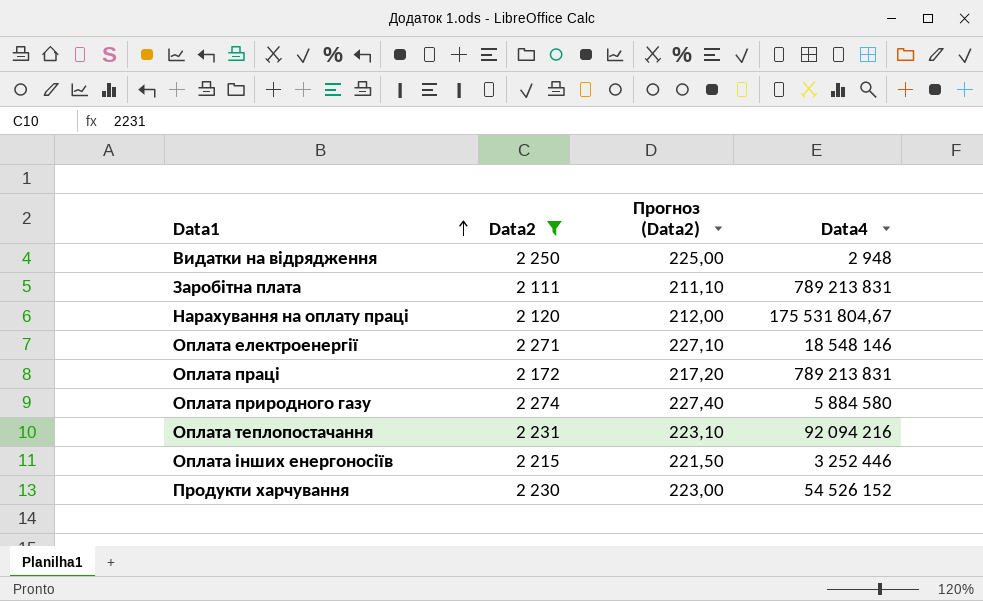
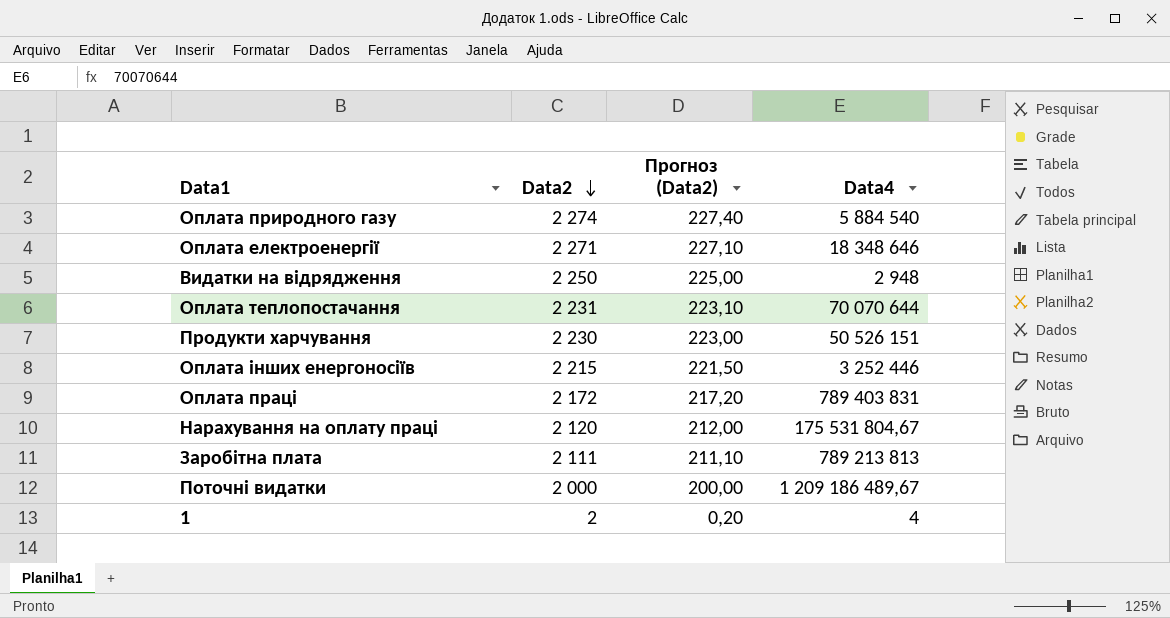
filter: Data2 >= 2 111 -> none
row order: Data1 ascending -> Data2 descending
Оплата природного газу | Data4: 5 884 580 -> 5 884 540
Оплата електроенергії | Data4: 18 548 146 -> 18 348 646
Оплата теплопостачання | Data4: 92 094 216 -> 70 070 644
Продукти харчування | Data4: 54 526 152 -> 50 526 151
Оплата праці | Data4: 789 213 831 -> 789 403 831
Заробітна плата | Data4: 789 213 831 -> 789 213 813

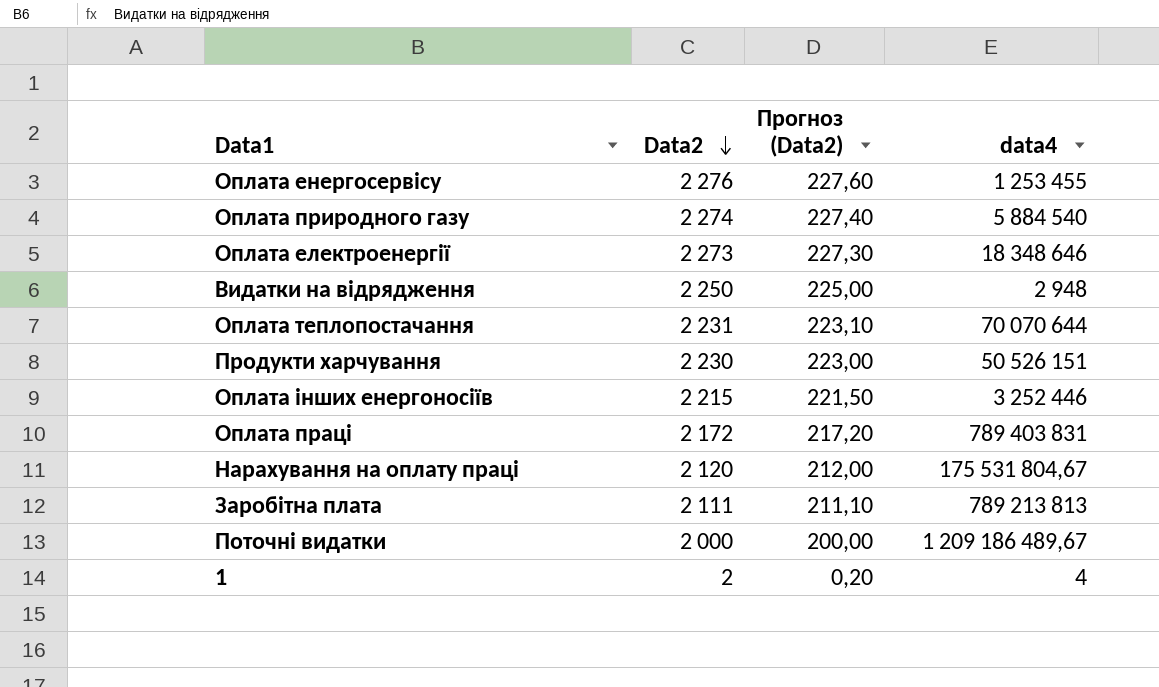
column name: Data4 -> data4
row Оплата енергосервісу: none -> 2 276 | 227,60 | 1 253 455
Оплата електроенергії | Data2: 2 271 -> 2 273
Оплата електроенергії | Прогноз (Data2): 227,10 -> 227,30

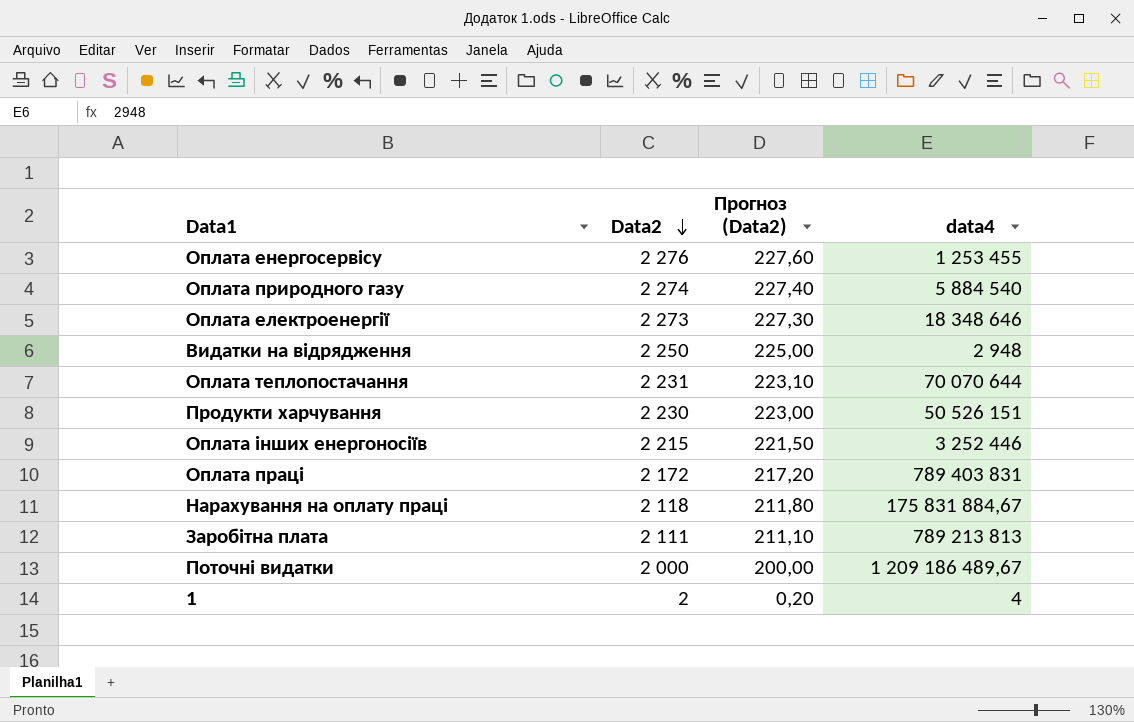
Нарахування на оплату праці | Data2: 2 120 -> 2 118
Нарахування на оплату праці | Прогноз (Data2): 212,00 -> 211,80
Нарахування на оплату праці | data4: 175 531 804,67 -> 175 831 884,67

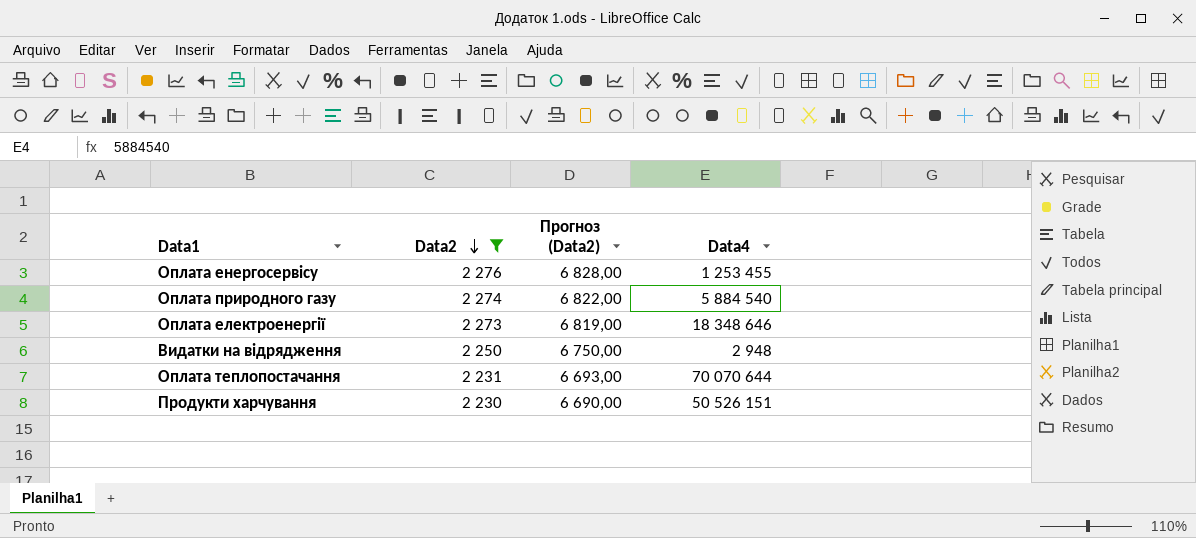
filter: none -> Data2 >= 2 230
column Прогноз (Data2) | formula: [Data2] * 0,1 -> [Data2] * 3
column name: data4 -> Data4

